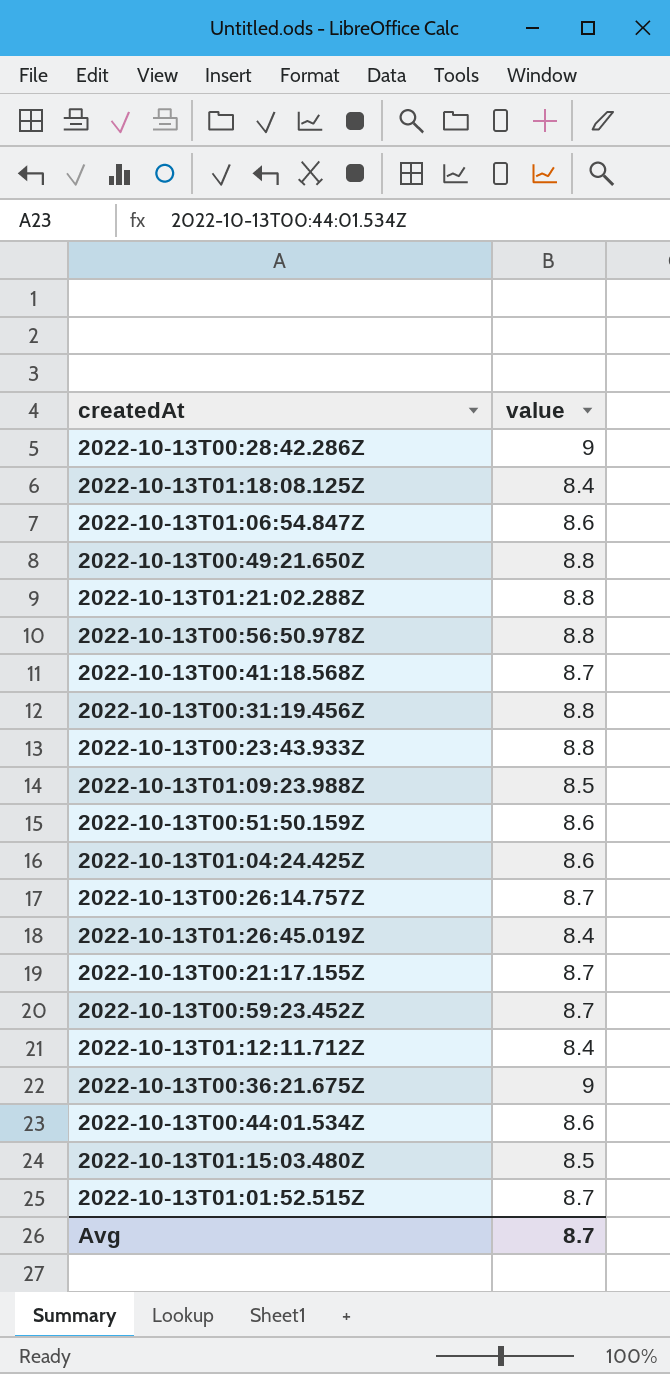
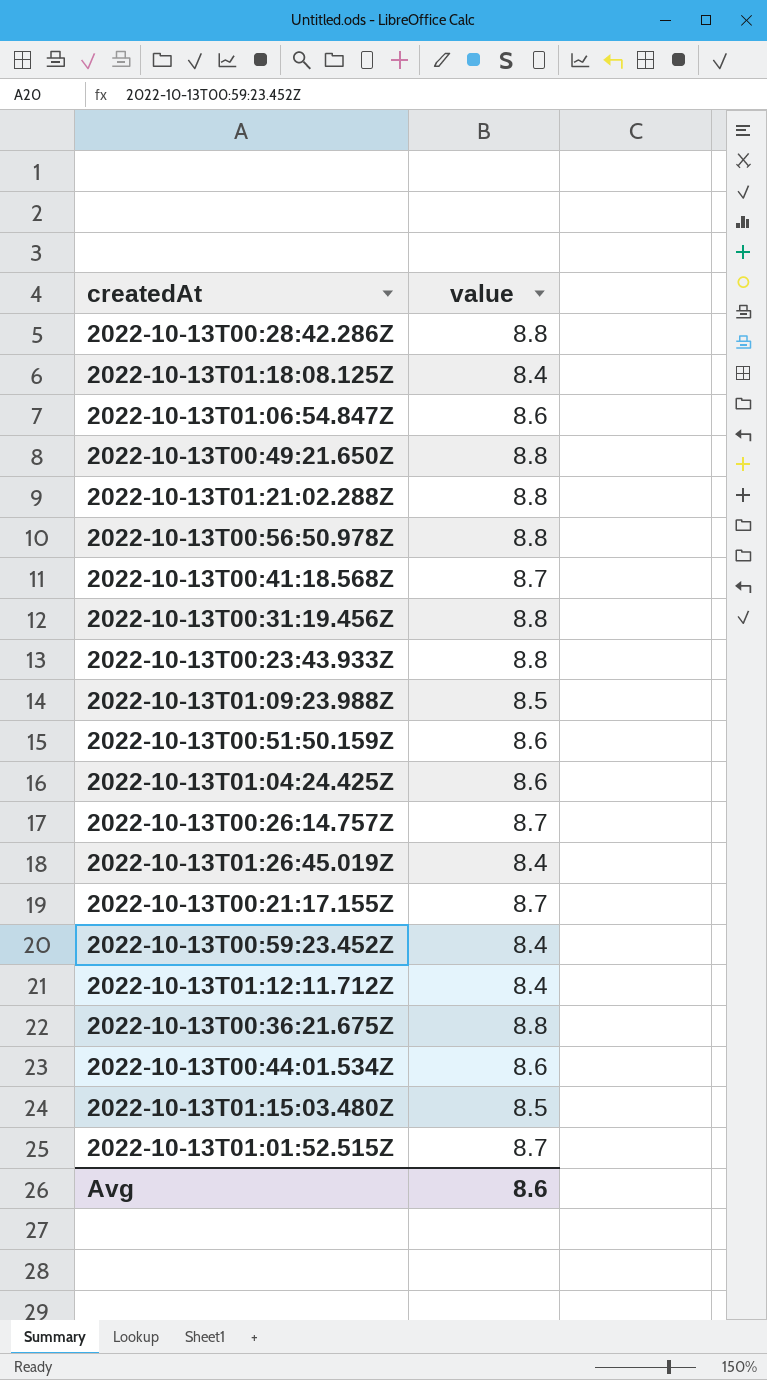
2022-10-13T00:28:42.286Z | value: 9 -> 8.8
2022-10-13T00:59:23.452Z | value: 8.7 -> 8.4
2022-10-13T00:36:21.675Z | value: 9 -> 8.8
Avg | value: 8.7 -> 8.6

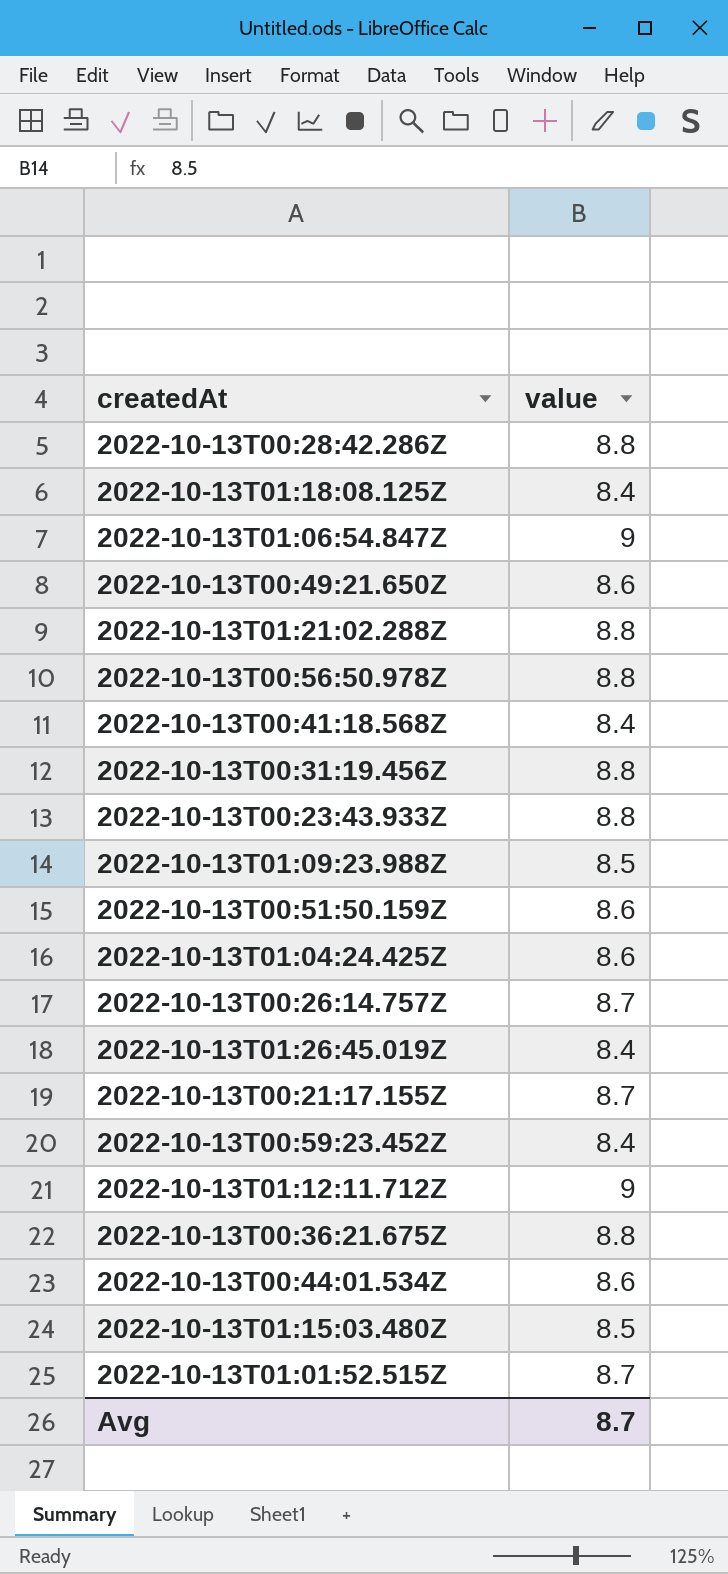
2022-10-13T01:06:54.847Z | value: 8.6 -> 9
2022-10-13T00:49:21.650Z | value: 8.8 -> 8.6
2022-10-13T00:41:18.568Z | value: 8.7 -> 8.4
2022-10-13T01:12:11.712Z | value: 8.4 -> 9
Avg | value: 8.6 -> 8.7

